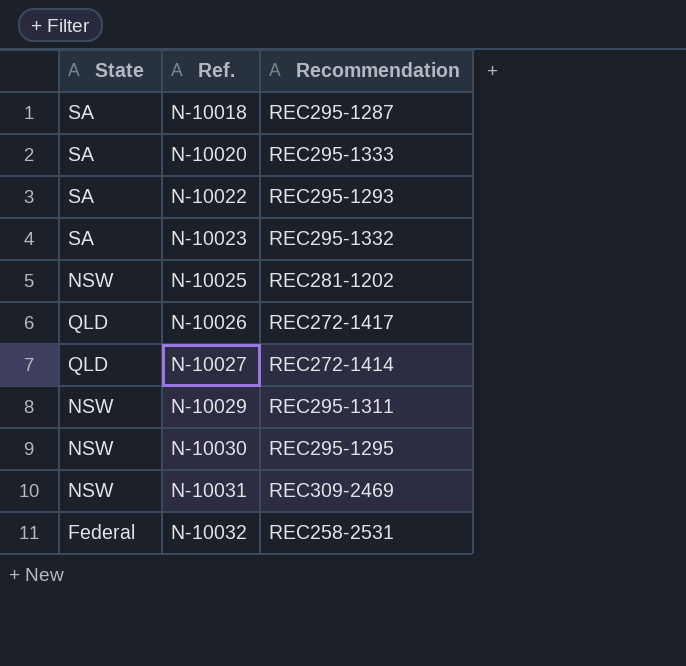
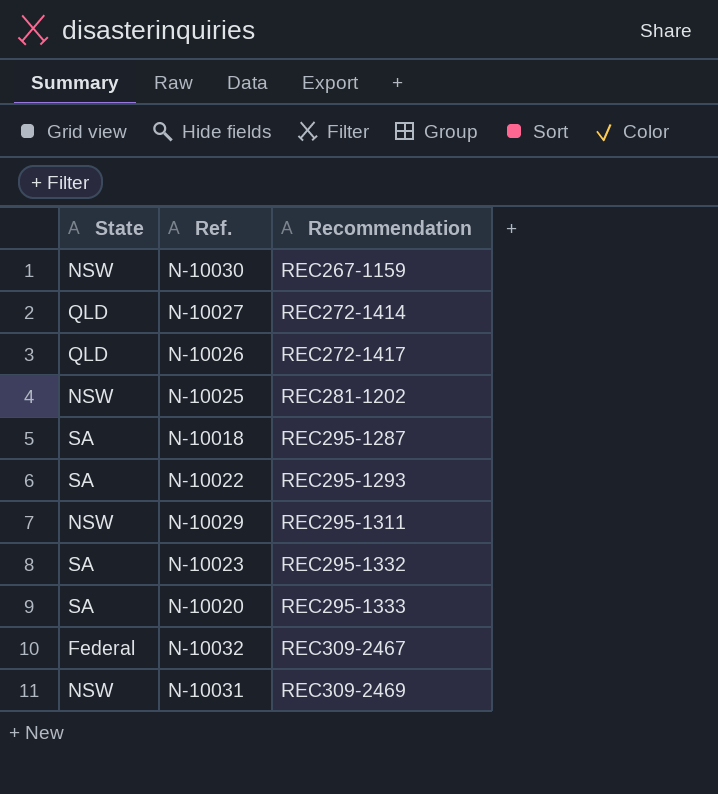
row order: Ref. ascending -> Recommendation ascending
N-10030 | Recommendation: REC295-1295 -> REC267-1159
N-10032 | Recommendation: REC258-2531 -> REC309-2467

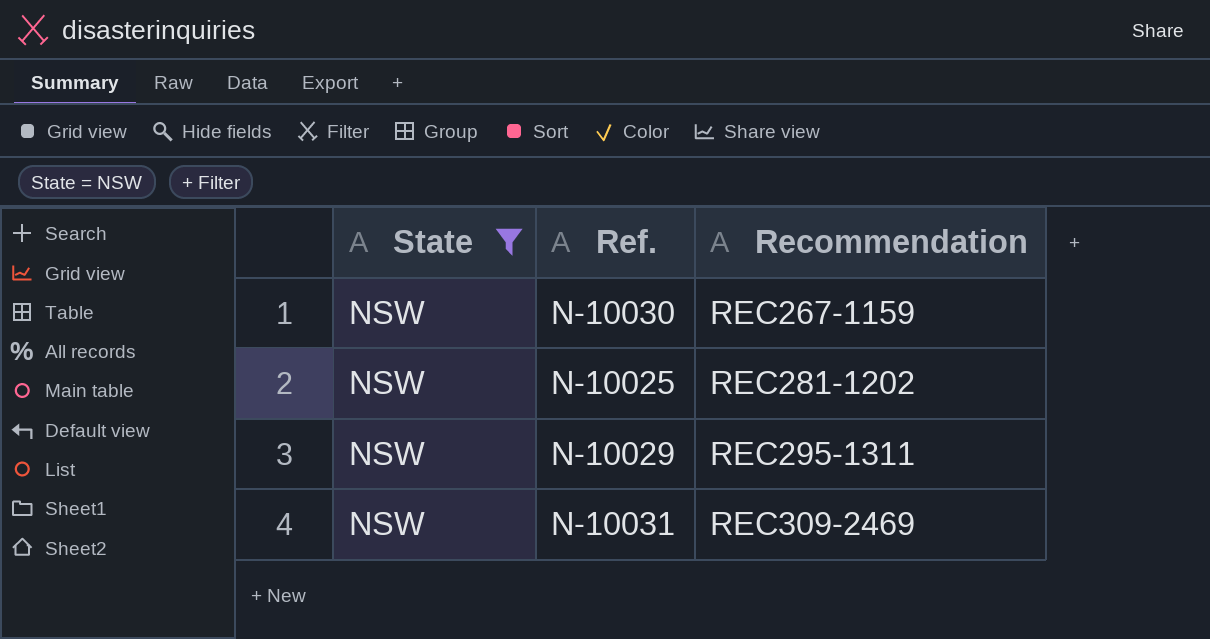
filter: none -> State = NSW

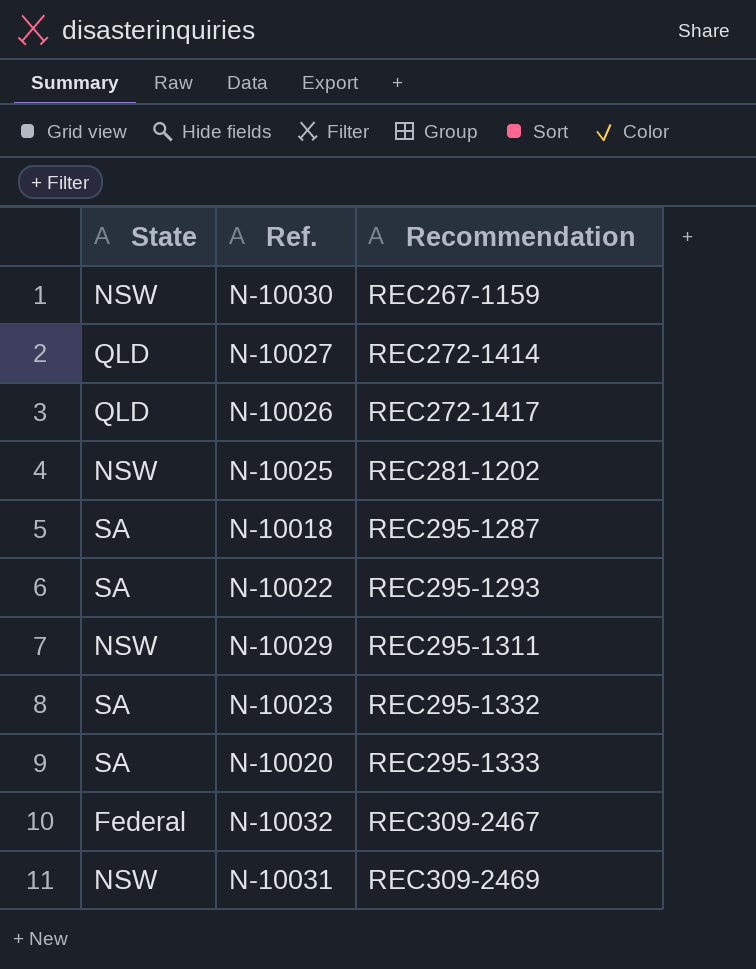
filter: State = NSW -> none

